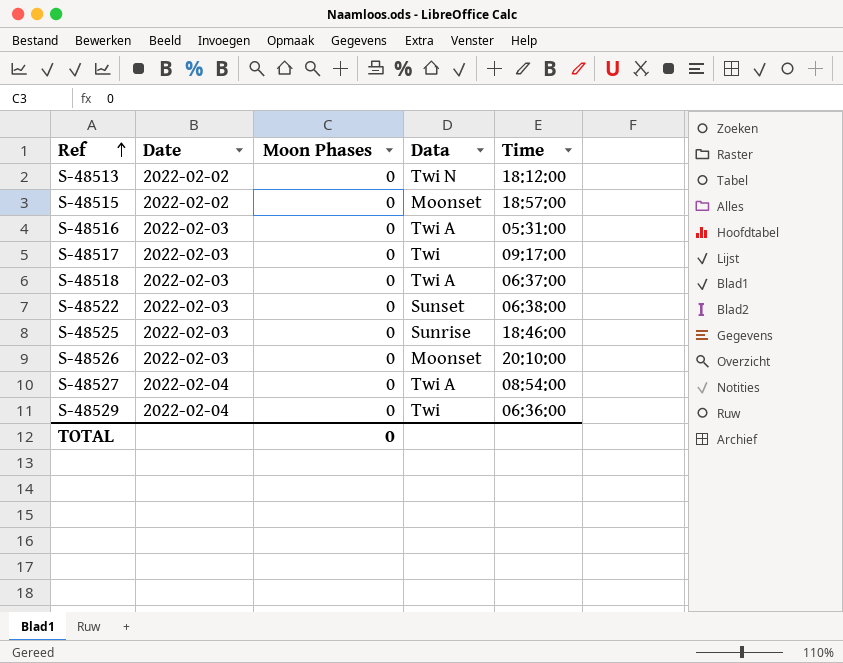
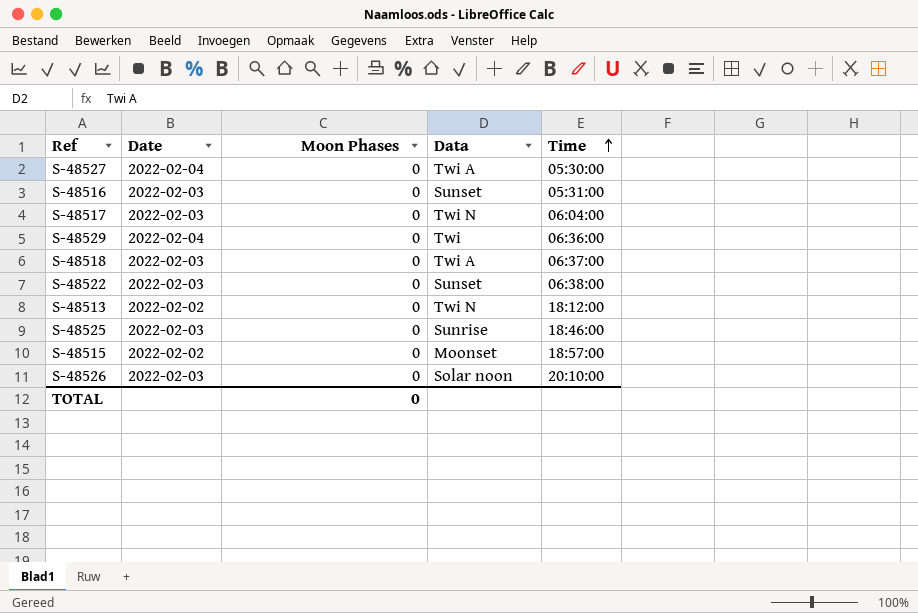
row order: Ref ascending -> Time ascending
S-48527 | Time: 08:54:00 -> 05:30:00
S-48516 | Data: Twi A -> Sunset
S-48517 | Data: Twi -> Twi N
S-48517 | Time: 09:17:00 -> 06:04:00
S-48526 | Data: Moonset -> Solar noon

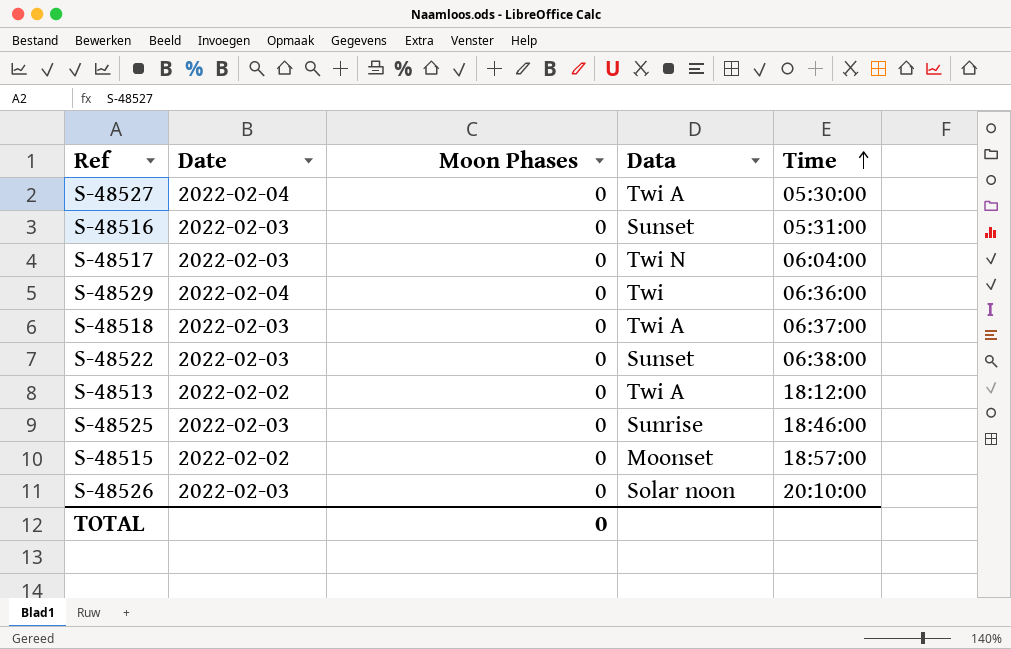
S-48513 | Data: Twi N -> Twi A

